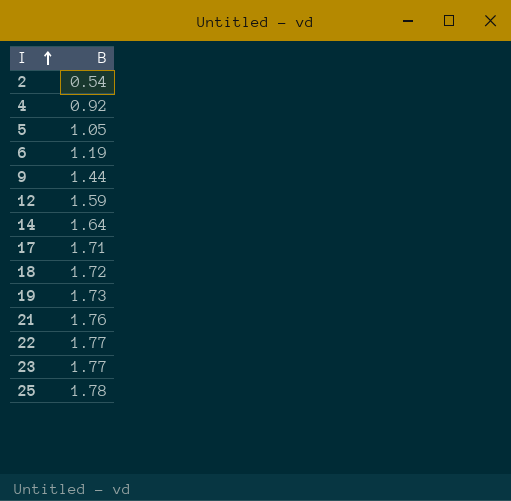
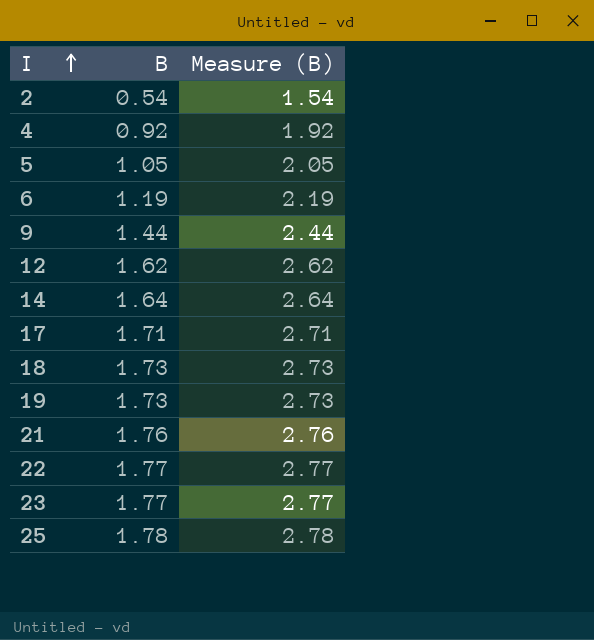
column Measure (B) | formula: none -> [B] + 1
12 | B: 1.59 -> 1.62
18 | B: 1.72 -> 1.73

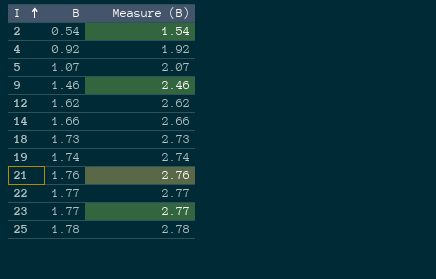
row 6: 1.19 | 2.19 -> none
row 17: 1.71 | 2.71 -> none
5 | B: 1.05 -> 1.07
5 | Measure (B): 2.05 -> 2.07
9 | B: 1.44 -> 1.46
9 | Measure (B): 2.44 -> 2.46
14 | B: 1.64 -> 1.66
14 | Measure (B): 2.64 -> 2.66
19 | B: 1.73 -> 1.74
19 | Measure (B): 2.73 -> 2.74

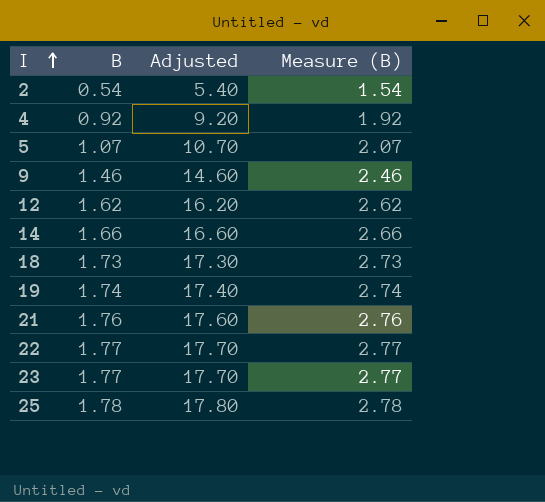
column Adjusted | formula: none -> [B] * 10

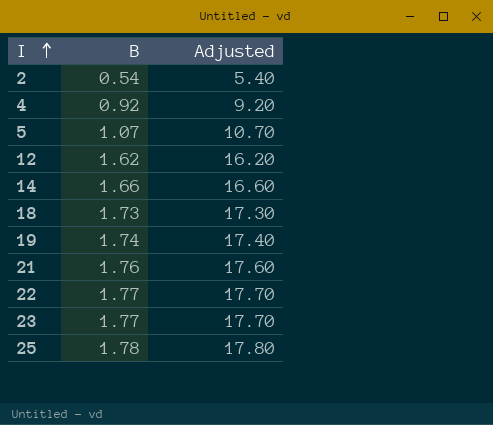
column Measure (B) | formula: [B] + 1 -> none
row 9: 1.46 | 14.60 | 2.46 -> none

